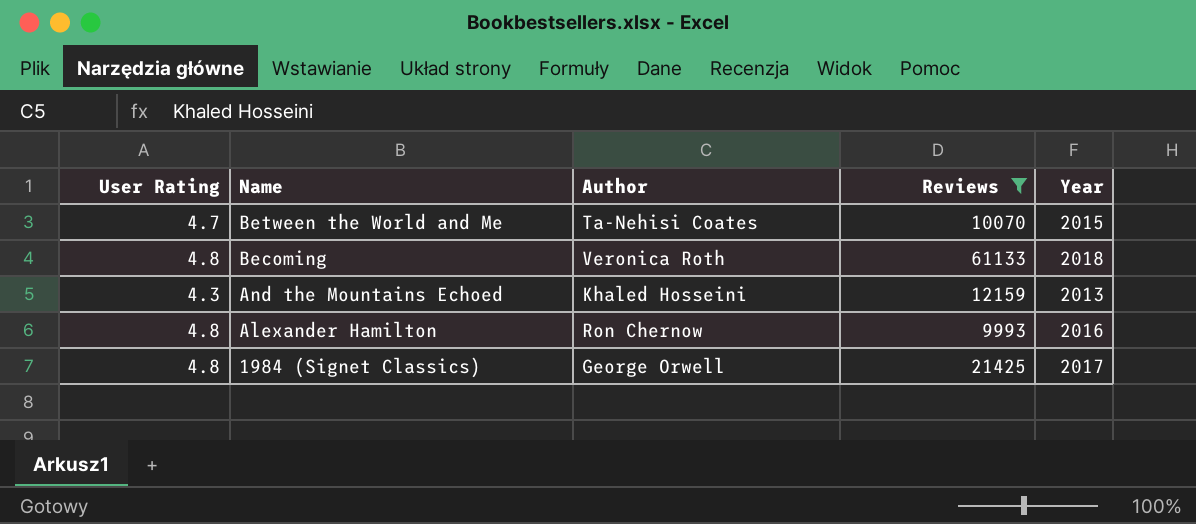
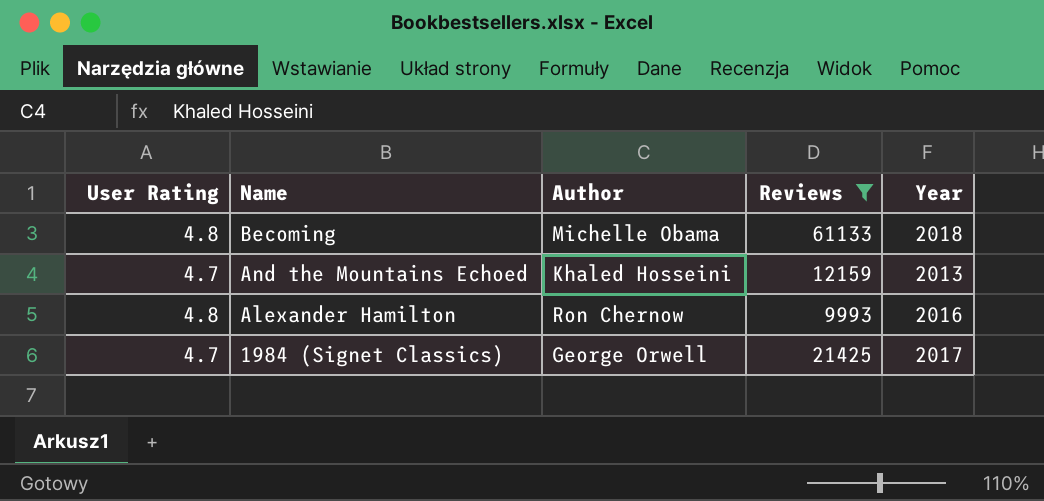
row Between the World and Me: 4.7 | Ta-Nehisi Coates | 10070 | 2015 -> none
Becoming | Author: Veronica Roth -> Michelle Obama
And the Mountains Echoed | User Rating: 4.3 -> 4.7
1984 (Signet Classics) | User Rating: 4.8 -> 4.7

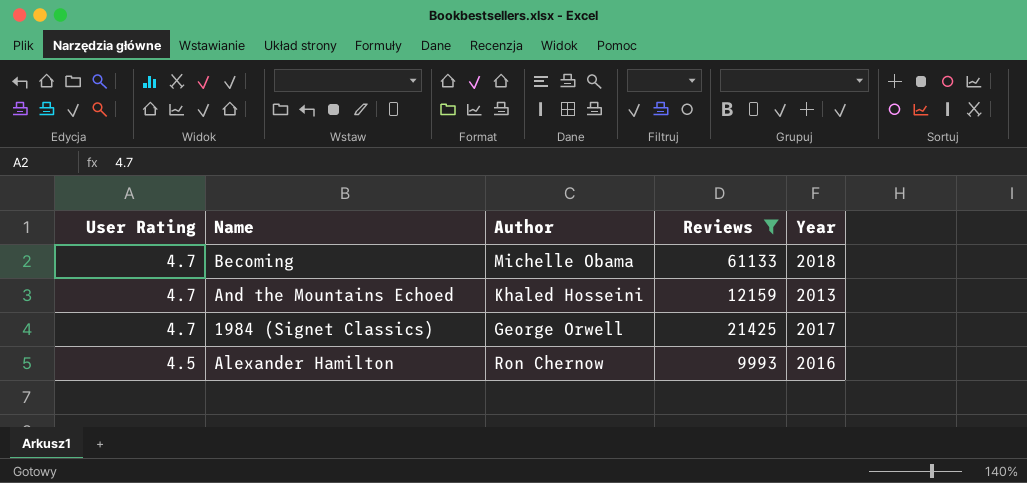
row order: Name descending -> User Rating descending
Becoming | User Rating: 4.8 -> 4.7
Alexander Hamilton | User Rating: 4.8 -> 4.5

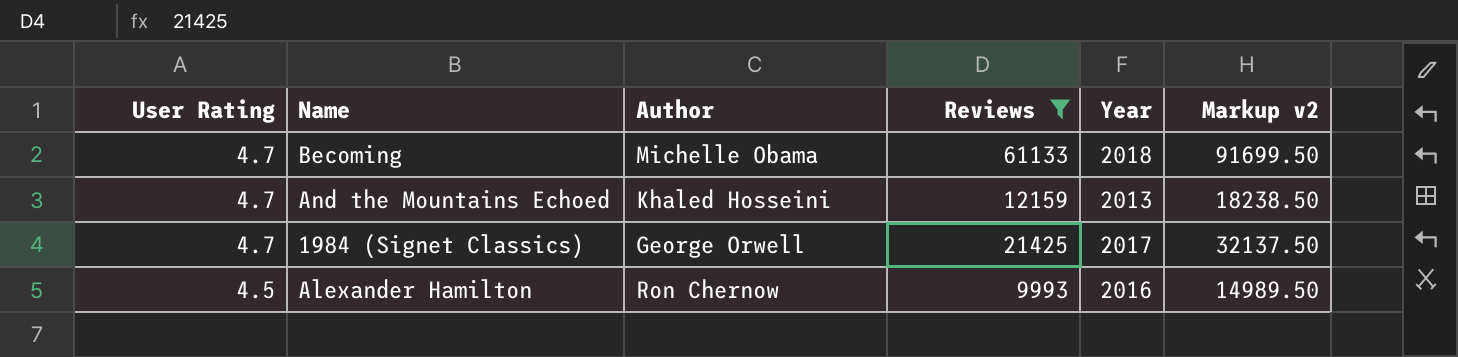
column Markup v2 | formula: none -> [Reviews] * 1.5

